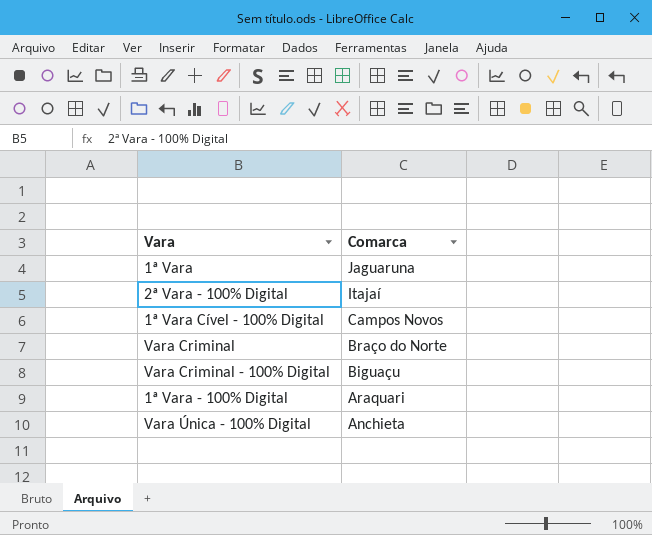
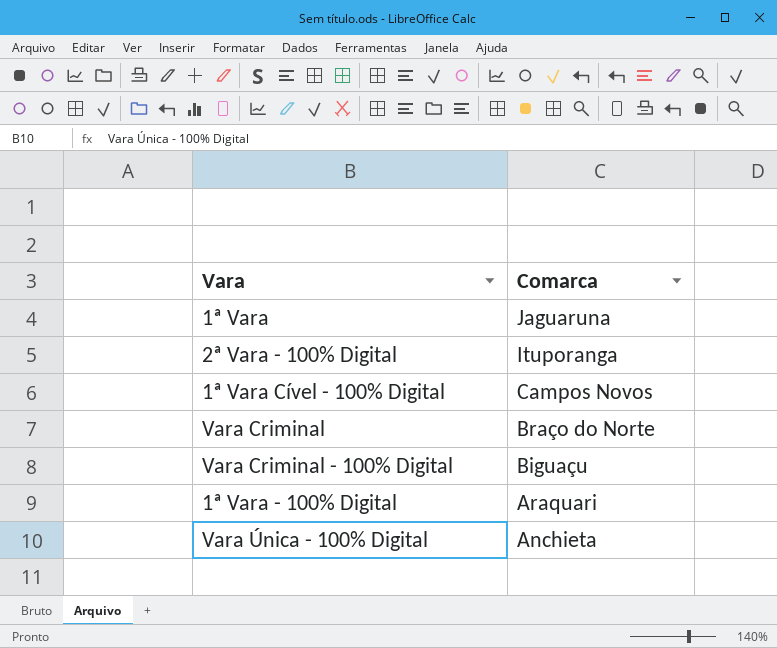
2ª Vara - 100% Digital | Comarca: Itajaí -> Ituporanga

